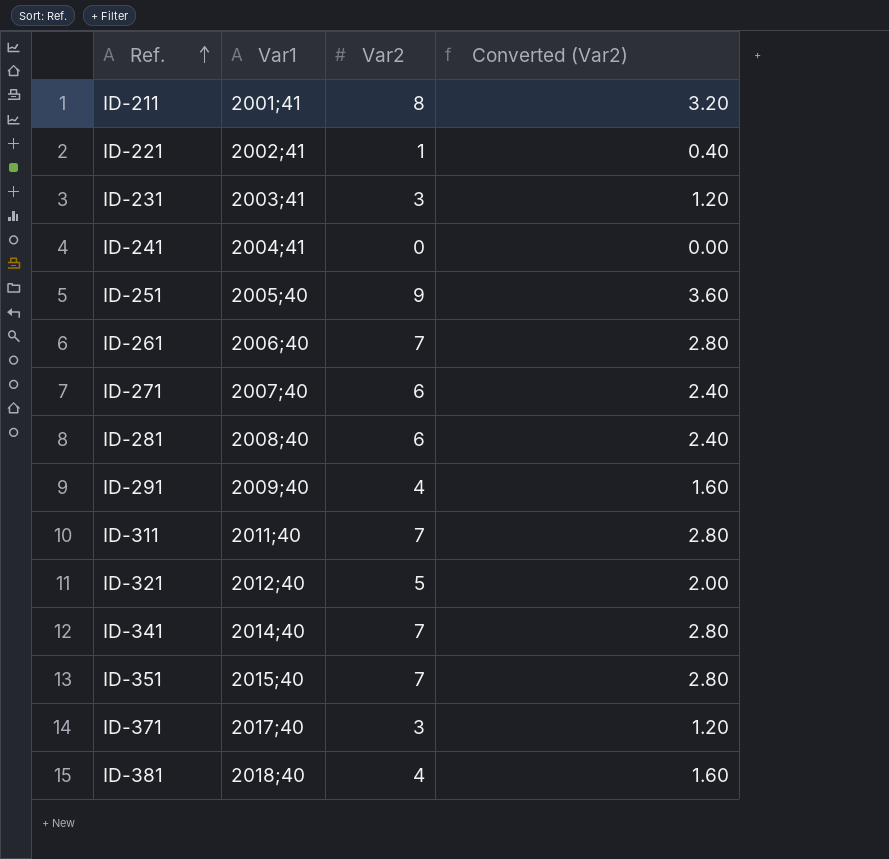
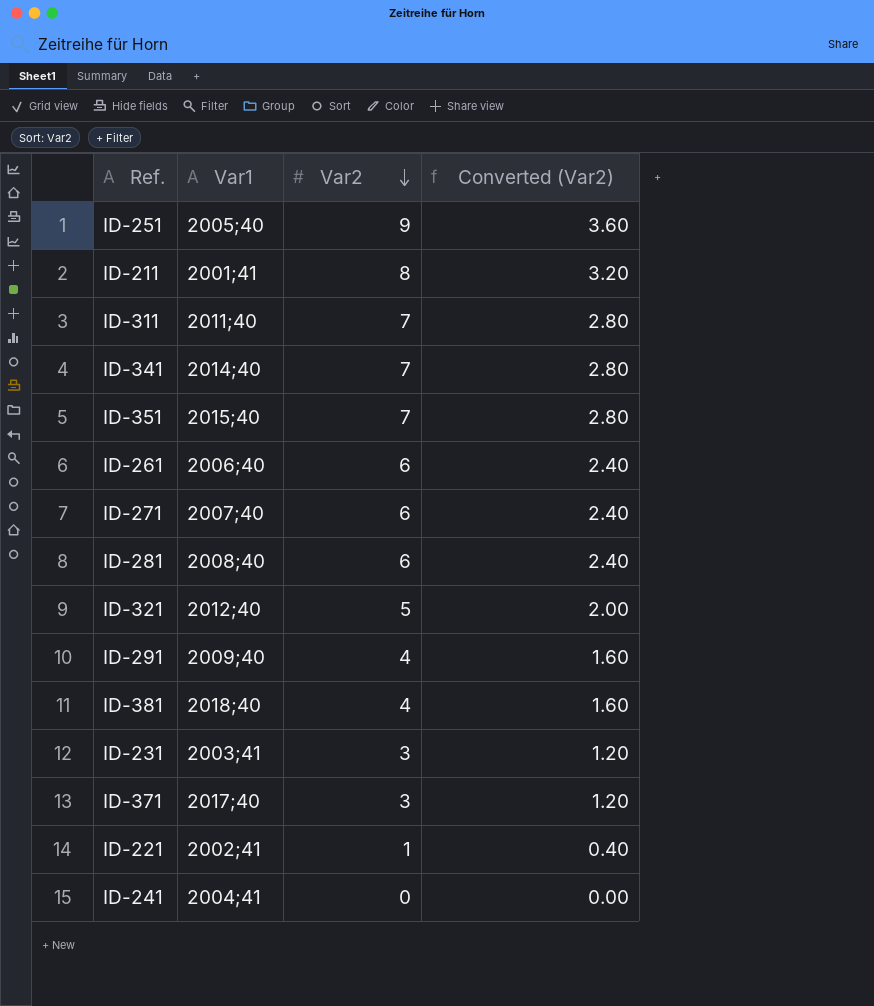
row order: Ref. ascending -> Var2 descending
ID-261 | Var2: 7 -> 6
ID-261 | Converted (Var2): 2.80 -> 2.40

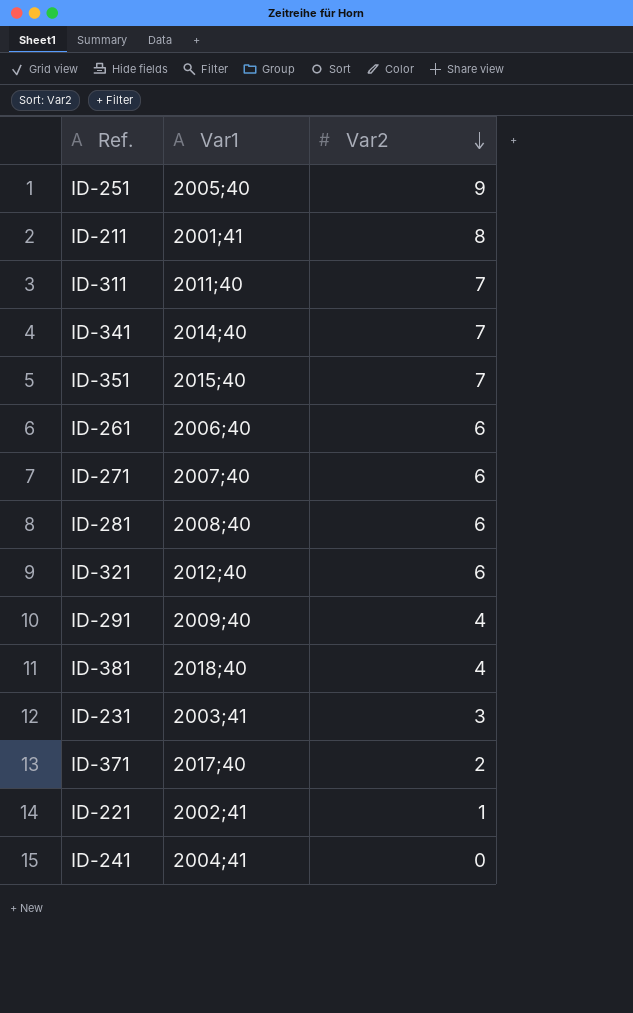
column Converted (Var2) | formula: [Var2] * 0.4 -> none
ID-321 | Var2: 5 -> 6
ID-371 | Var2: 3 -> 2

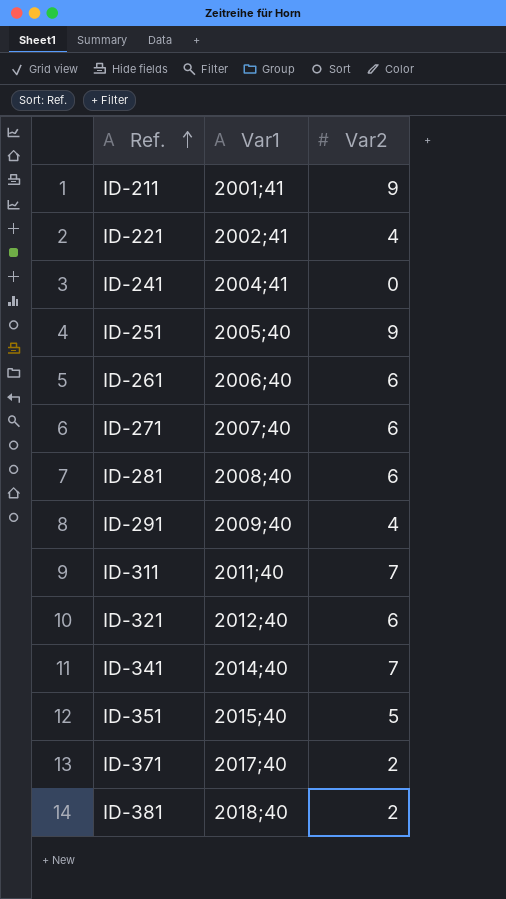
row order: Var2 descending -> Ref. ascending
row ID-231: 2003;41 | 3 -> none
ID-211 | Var2: 8 -> 9
ID-221 | Var2: 1 -> 4
ID-351 | Var2: 7 -> 5
ID-381 | Var2: 4 -> 2

